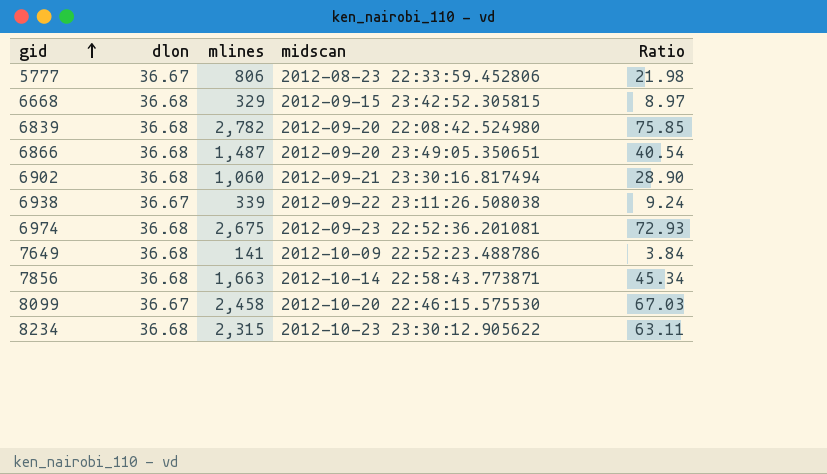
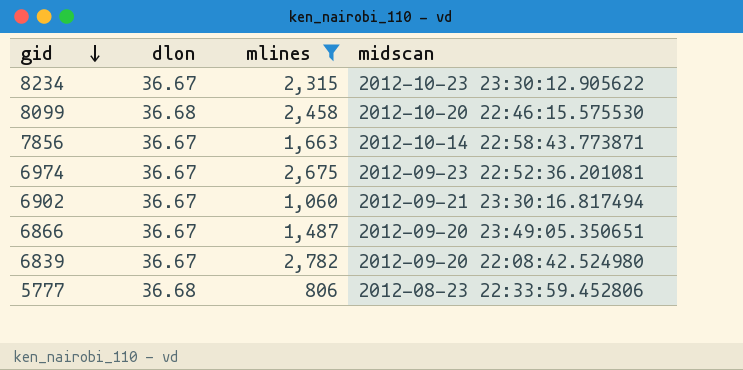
filter: none -> mlines >= 806
row order: gid ascending -> gid descending
column Ratio | formula: [mlines] / [dlon] -> none
8234 | dlon: 36.68 -> 36.67
8099 | dlon: 36.67 -> 36.68
7856 | dlon: 36.68 -> 36.67
6974 | dlon: 36.68 -> 36.67
6902 | dlon: 36.68 -> 36.67
6866 | dlon: 36.68 -> 36.67
6839 | dlon: 36.68 -> 36.67
5777 | dlon: 36.67 -> 36.68

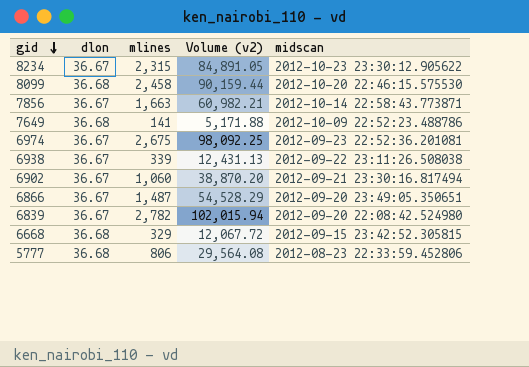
filter: mlines >= 806 -> none
column Volume (v2) | formula: none -> [dlon] * [mlines]

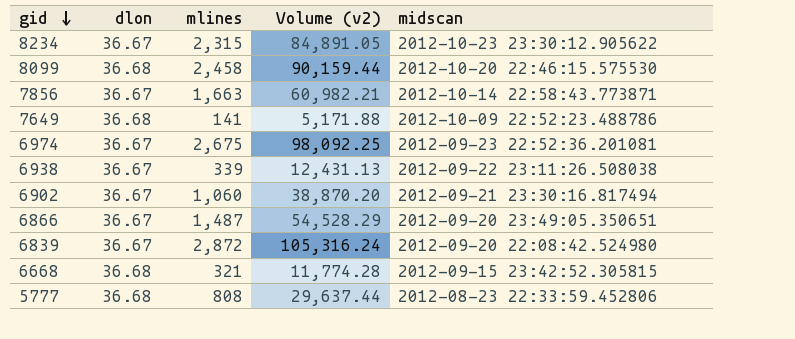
6839 | mlines: 2,782 -> 2,872
6839 | Volume (v2): 102,015.94 -> 105,316.24
6668 | mlines: 329 -> 321
6668 | Volume (v2): 12,067.72 -> 11,774.28
5777 | mlines: 806 -> 808
5777 | Volume (v2): 29,564.08 -> 29,637.44

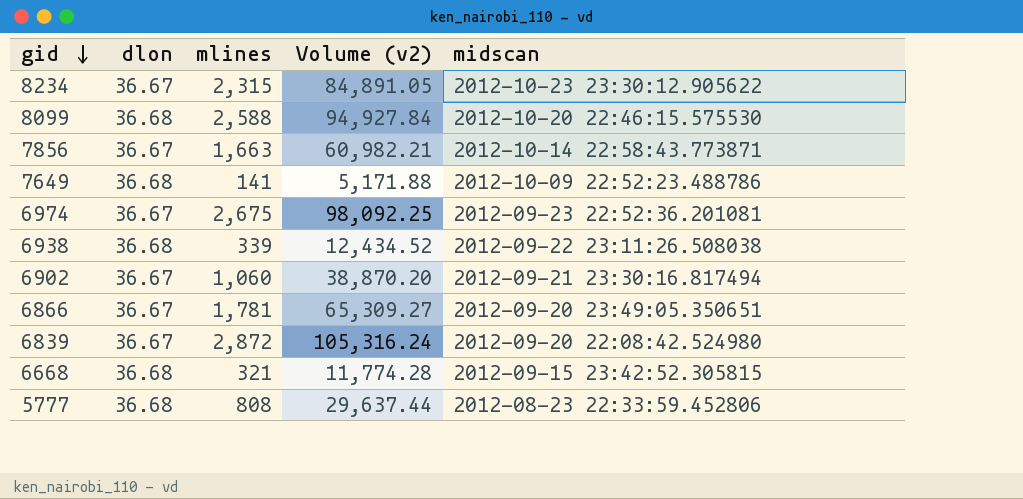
8099 | mlines: 2,458 -> 2,588
8099 | Volume (v2): 90,159.44 -> 94,927.84
6938 | dlon: 36.67 -> 36.68
6938 | Volume (v2): 12,431.13 -> 12,434.52
6866 | mlines: 1,487 -> 1,781
6866 | Volume (v2): 54,528.29 -> 65,309.27

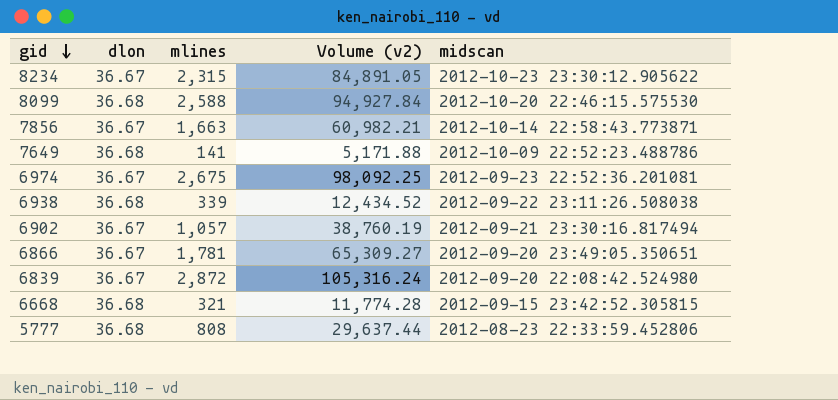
6902 | mlines: 1,060 -> 1,057
6902 | Volume (v2): 38,870.20 -> 38,760.19

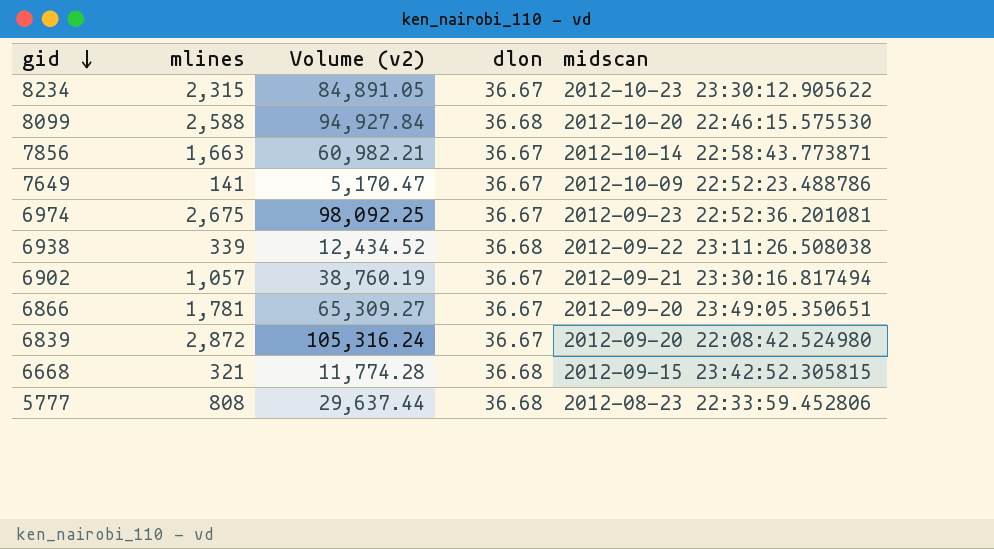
column dlon | position: 2 -> 4
7649 | Volume (v2): 5,171.88 -> 5,170.47
7649 | dlon: 36.68 -> 36.67

